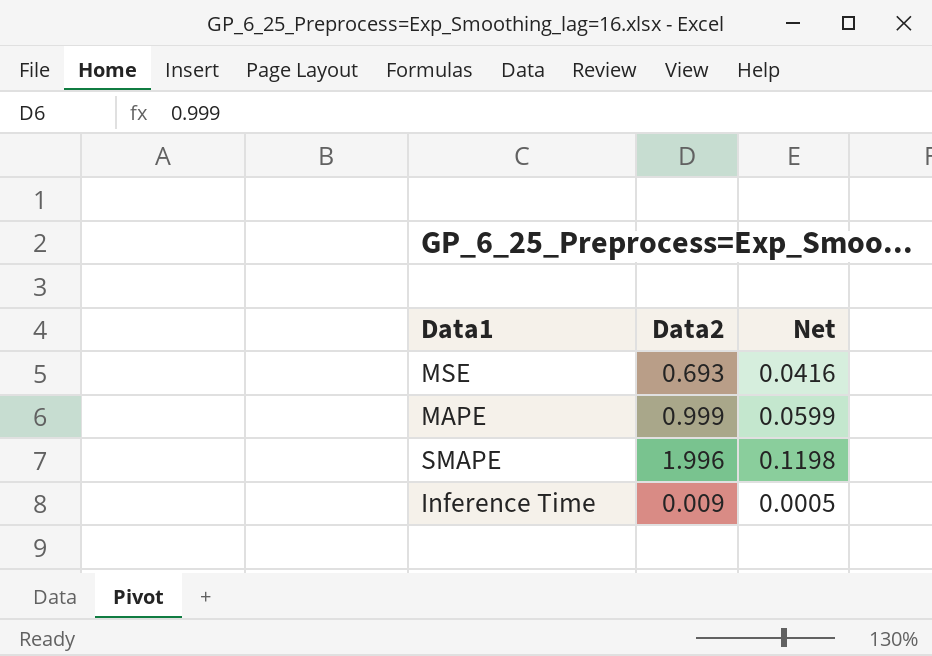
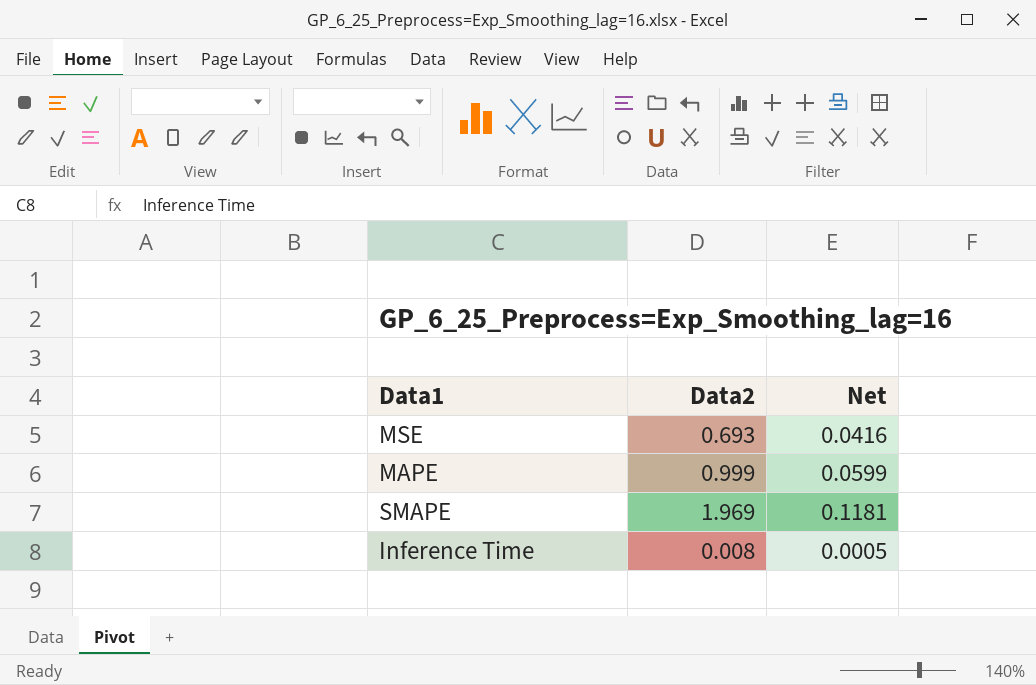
SMAPE | Data2: 1.996 -> 1.969
SMAPE | Net: 0.1198 -> 0.1181
Inference Time | Data2: 0.009 -> 0.008

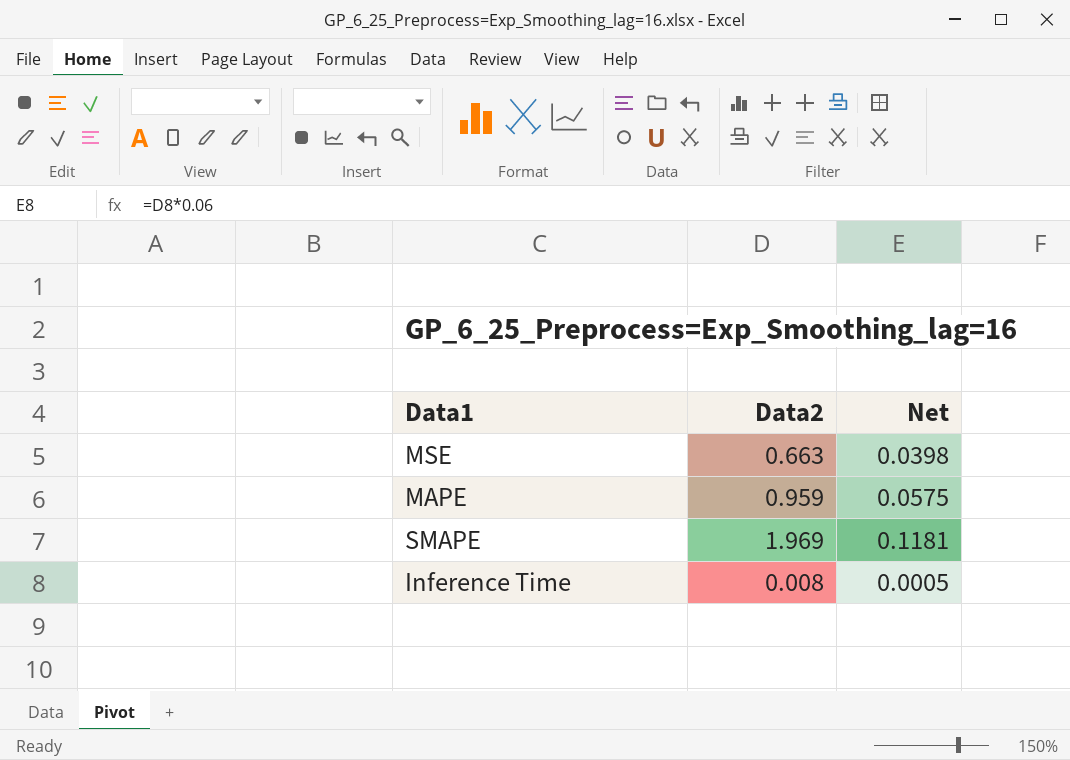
MSE | Data2: 0.693 -> 0.663
MSE | Net: 0.0416 -> 0.0398
MAPE | Data2: 0.999 -> 0.959
MAPE | Net: 0.0599 -> 0.0575

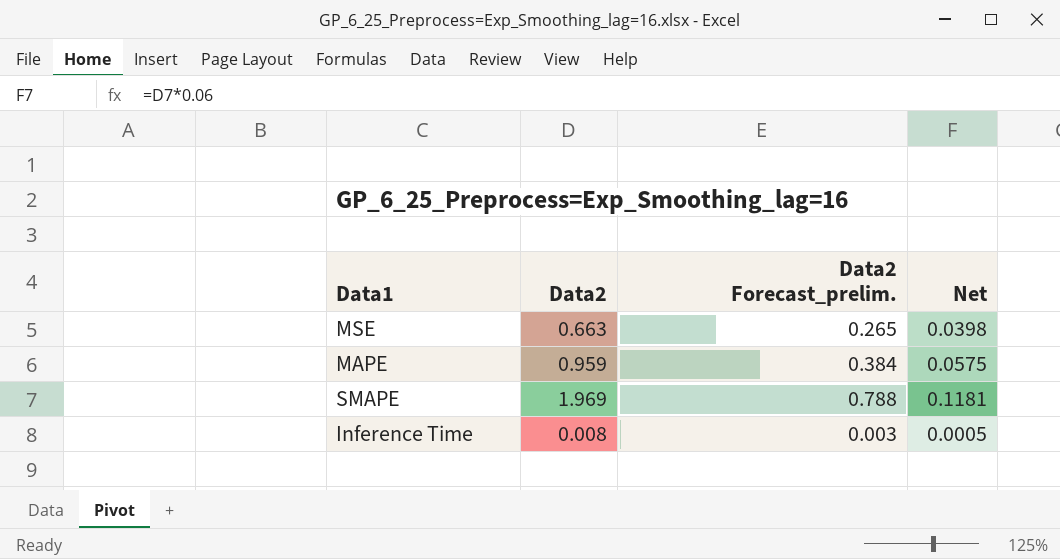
column Data2 Forecast_prelim. | formula: none -> [Data2] * 0.4

